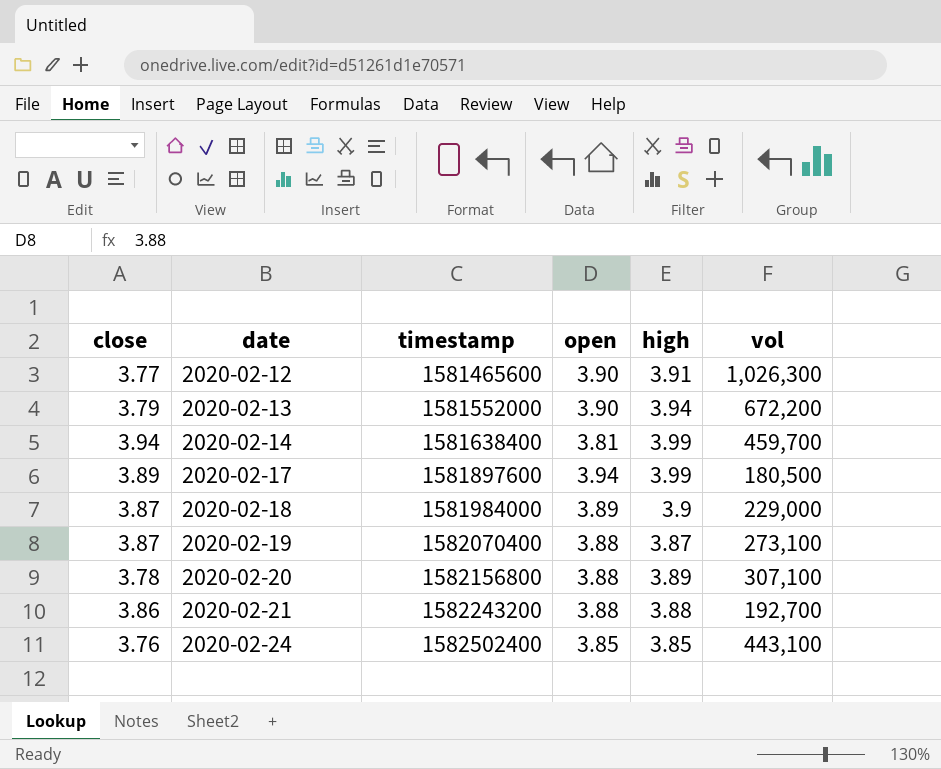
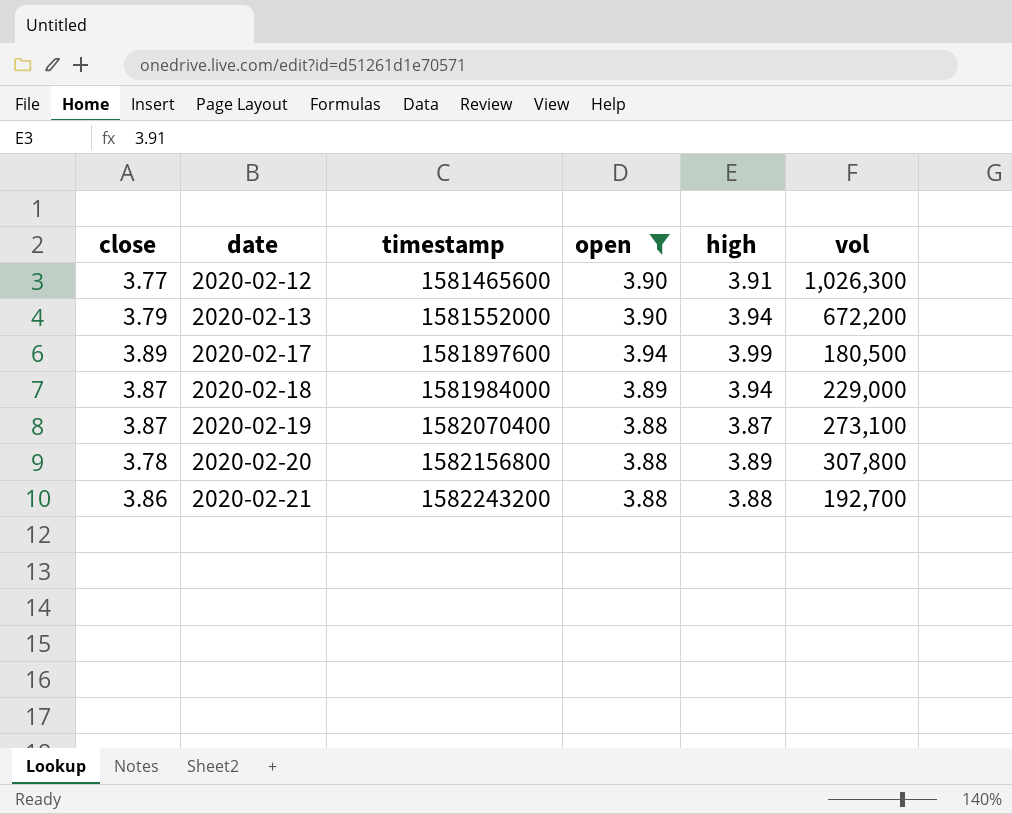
filter: none -> open >= 3.88
2020-02-18 | high: 3.9 -> 3.94
2020-02-20 | vol: 307,100 -> 307,800

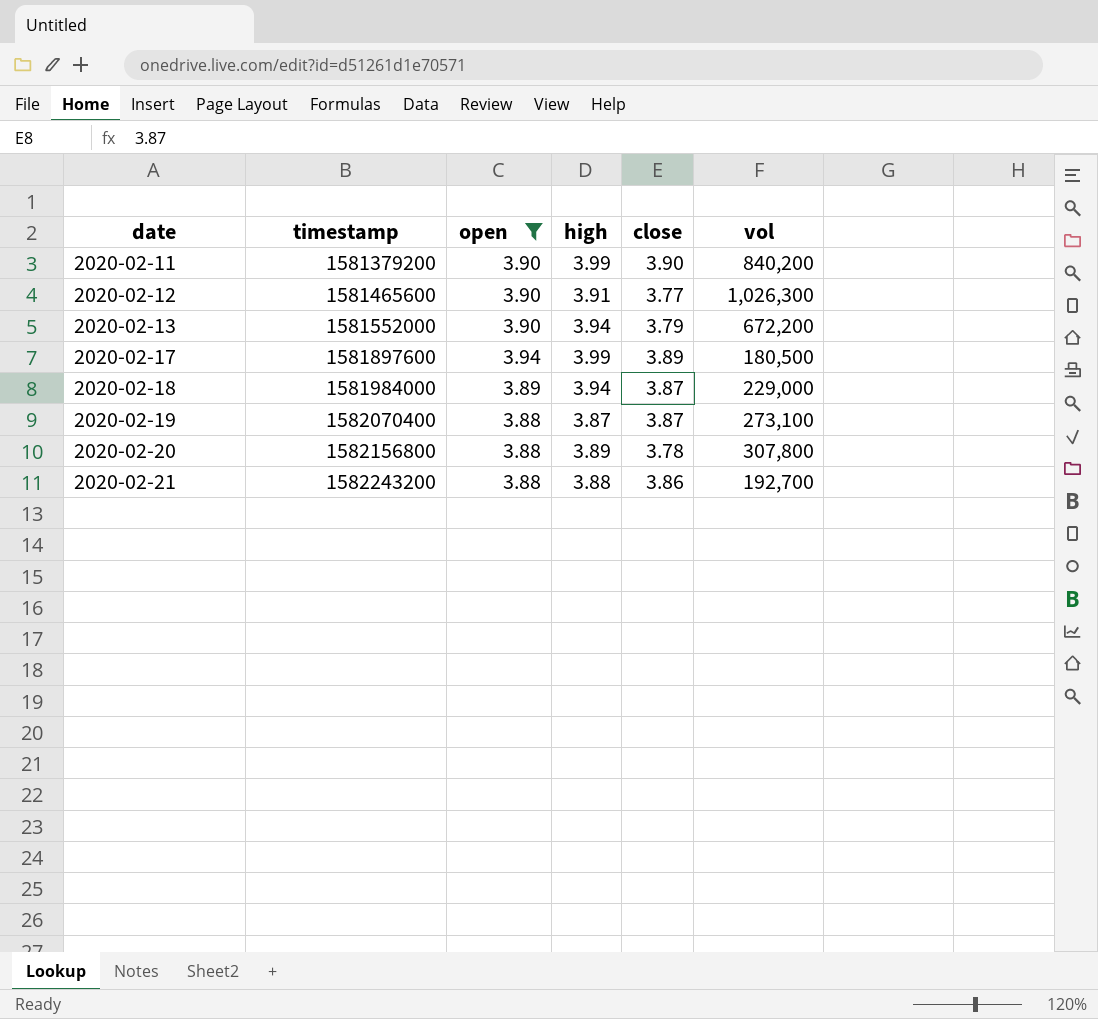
column close | position: 1 -> 5
row 2020-02-11: none -> 1581379200 | 3.90 | 3.99 | 3.90 | 840,200

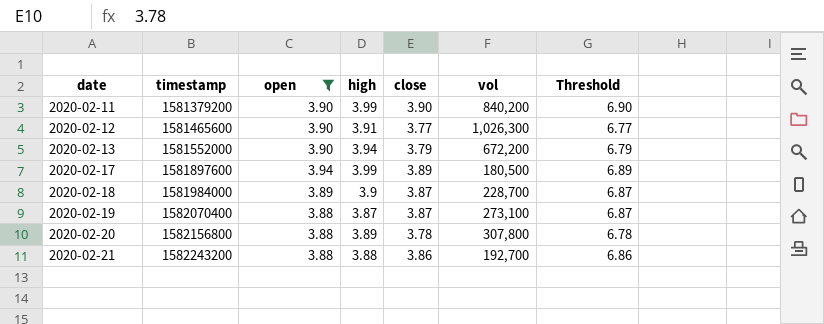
column Threshold | formula: none -> [close] + 3
2020-02-18 | high: 3.94 -> 3.9
2020-02-18 | vol: 229,000 -> 228,700

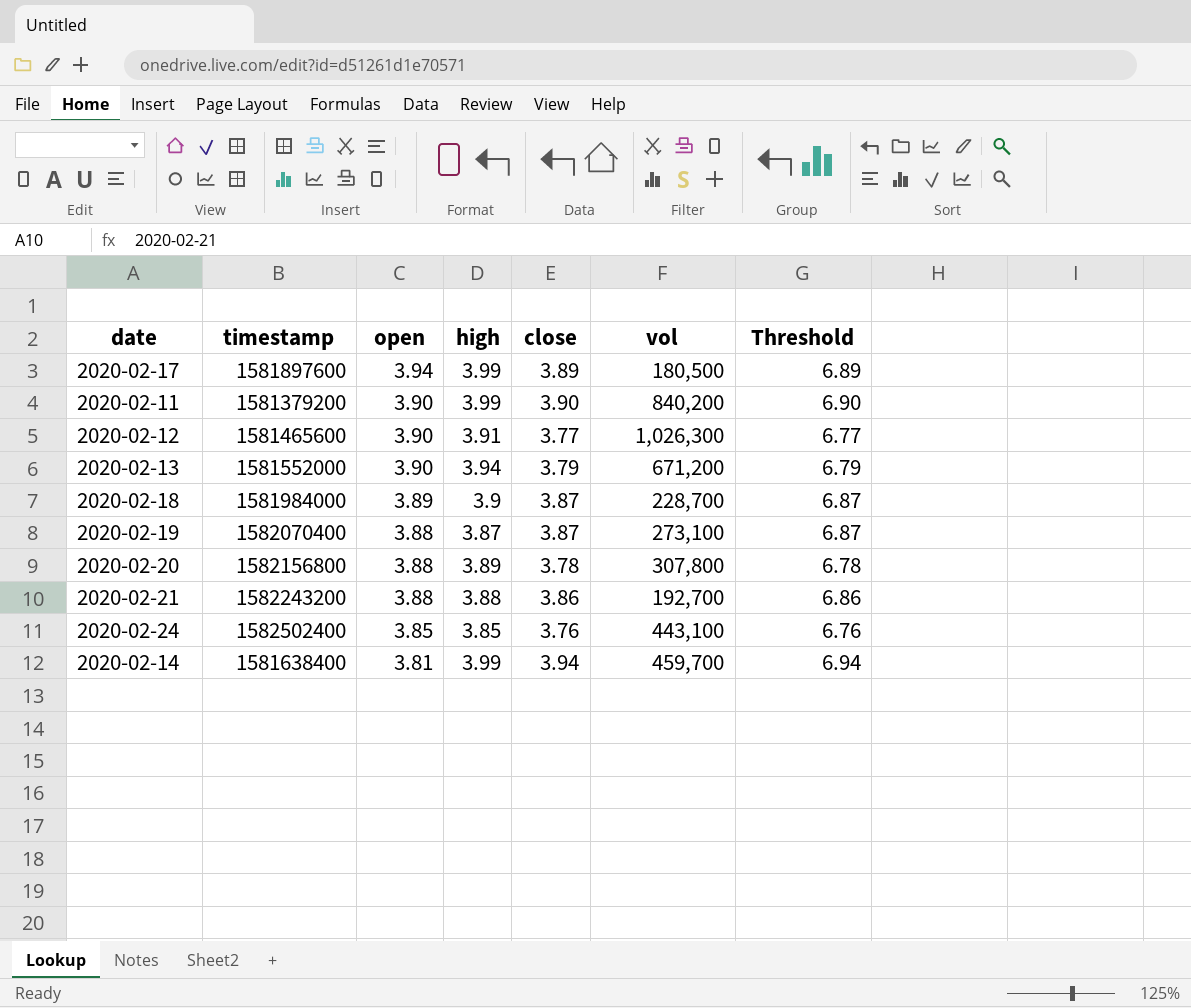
filter: open >= 3.88 -> none
row order: date ascending -> open descending
2020-02-13 | vol: 672,200 -> 671,200

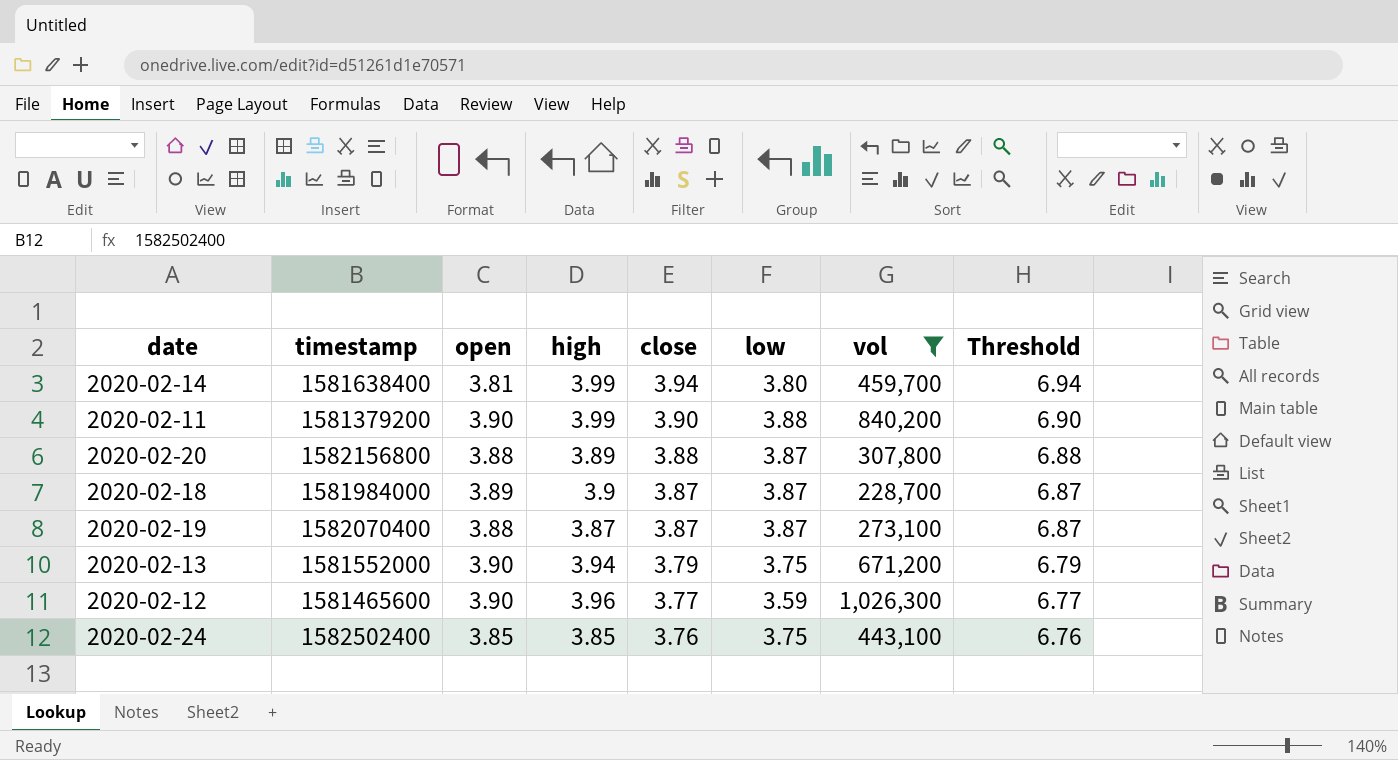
filter: none -> vol >= 228,700
row order: open descending -> close descending
column low | position: none -> 6
2020-02-20 | close: 3.78 -> 3.88
2020-02-20 | Threshold: 6.78 -> 6.88
2020-02-12 | high: 3.91 -> 3.96

